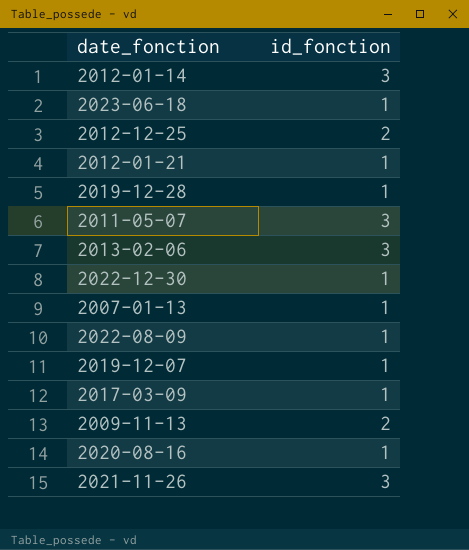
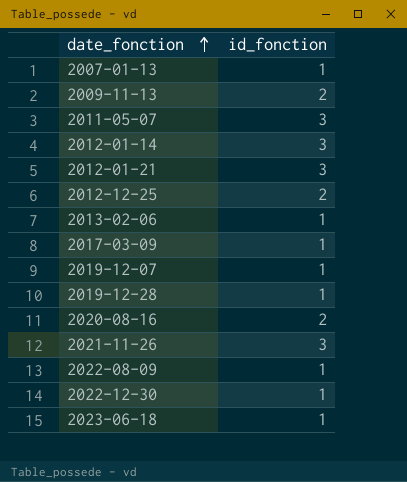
row order: none -> date_fonction ascending
2012-01-21 | id_fonction: 1 -> 3
2013-02-06 | id_fonction: 3 -> 1
2020-08-16 | id_fonction: 1 -> 2

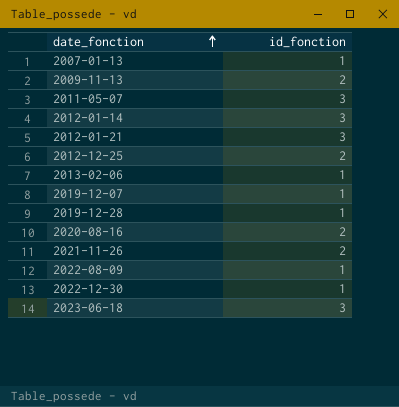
row 2017-03-09: 1 -> none
2021-11-26 | id_fonction: 3 -> 2
2023-06-18 | id_fonction: 1 -> 3

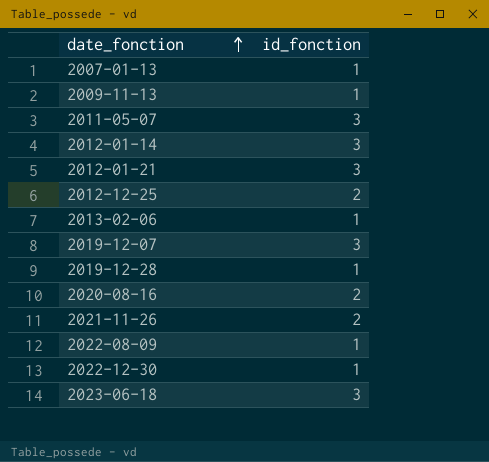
2009-11-13 | id_fonction: 2 -> 1
2019-12-07 | id_fonction: 1 -> 3

